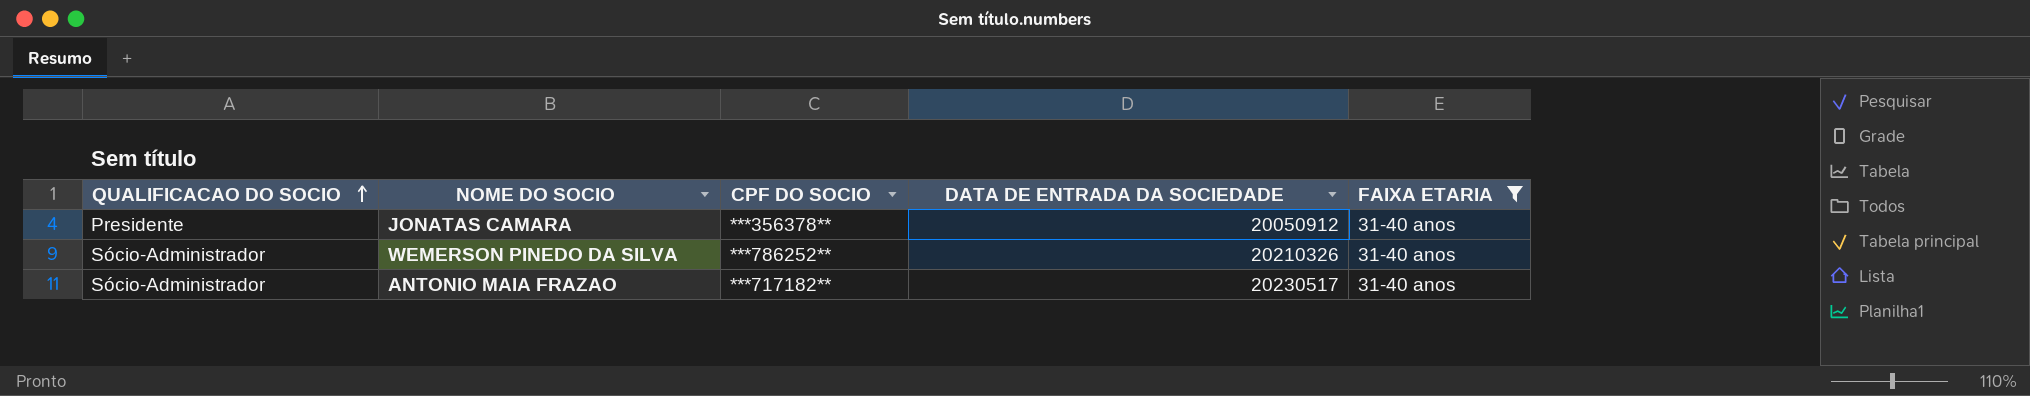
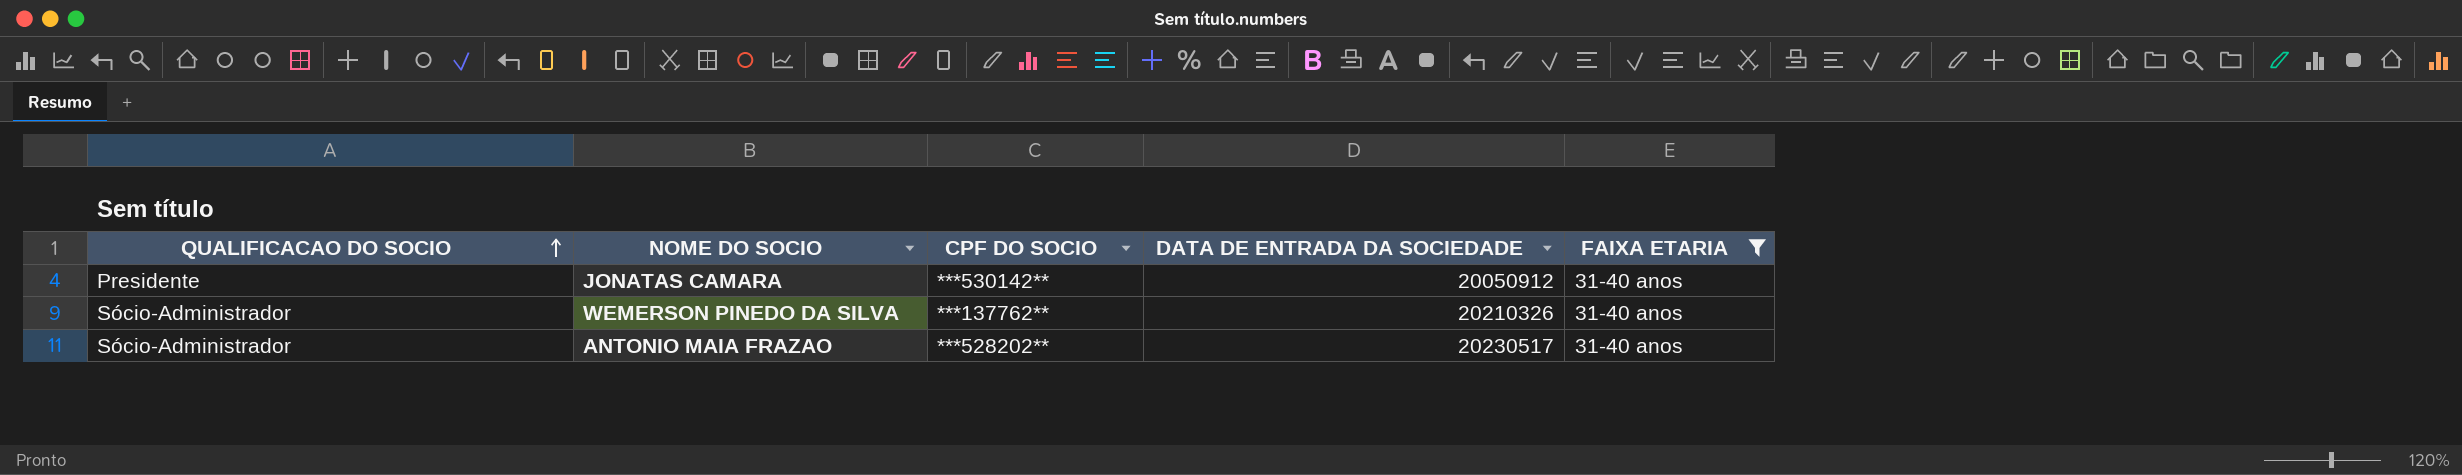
JONATAS CAMARA | CPF DO SOCIO: ***356378** -> ***530142**
WEMERSON PINEDO DA SILVA | CPF DO SOCIO: ***786252** -> ***137762**
ANTONIO MAIA FRAZAO | CPF DO SOCIO: ***717182** -> ***528202**

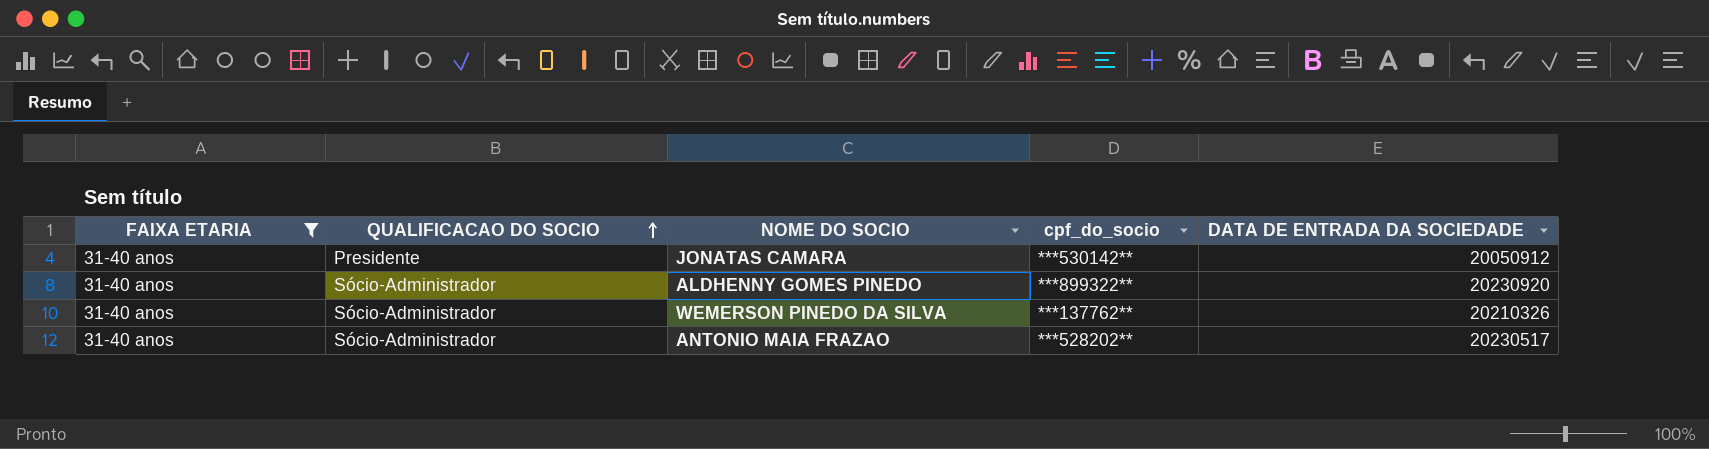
column FAIXA ETARIA | position: 5 -> 1
column name: CPF DO SOCIO -> cpf_do_socio
row ALDHENNY GOMES PINEDO: none -> 31-40 anos | Sócio-Administrador | ***899322** | 20230920

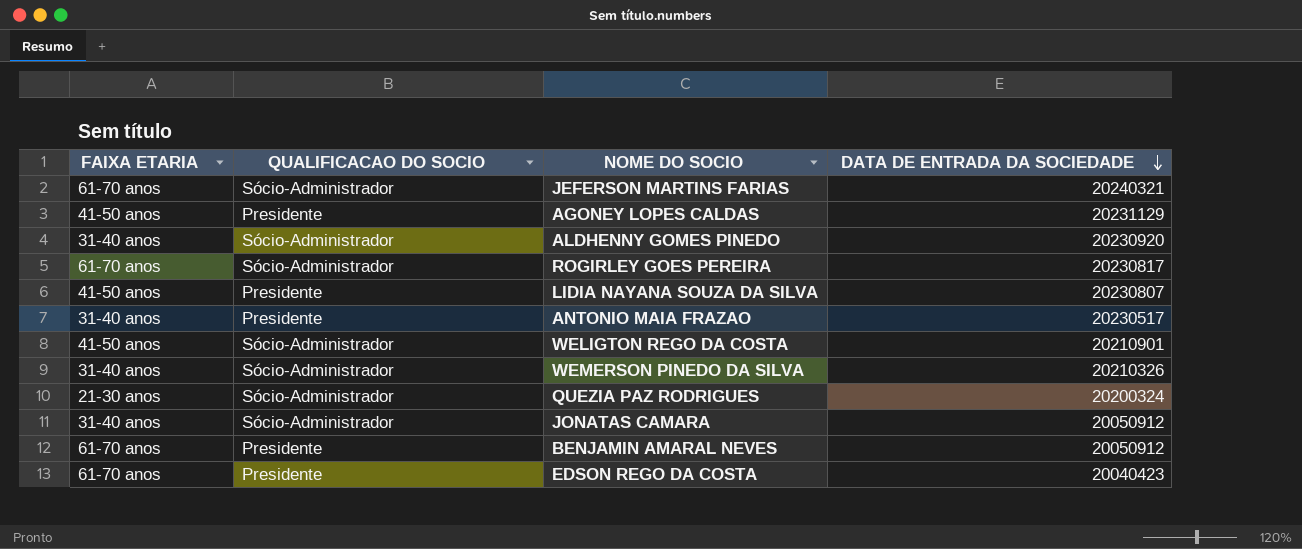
filter: FAIXA ETARIA = 31-40 anos -> none
row order: QUALIFICACAO DO SOCIO ascending -> DATA DE ENTRADA DA SOCIEDADE descending
column cpf_do_socio | position: 4 -> none
ANTONIO MAIA FRAZAO | QUALIFICACAO DO SOCIO: Sócio-Administrador -> Presidente
JONATAS CAMARA | QUALIFICACAO DO SOCIO: Presidente -> Sócio-Administrador

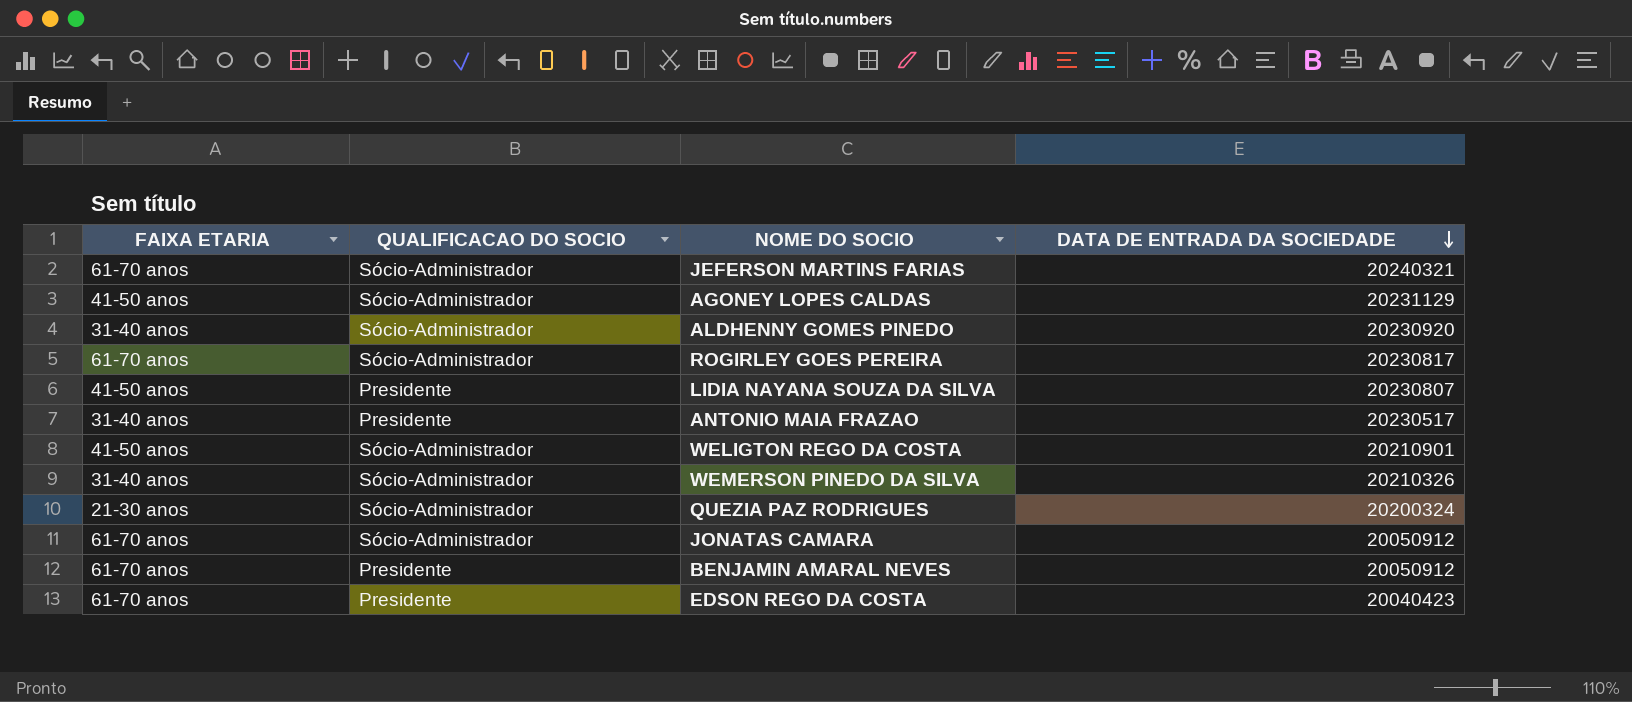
AGONEY LOPES CALDAS | QUALIFICACAO DO SOCIO: Presidente -> Sócio-Administrador
JONATAS CAMARA | FAIXA ETARIA: 31-40 anos -> 61-70 anos

